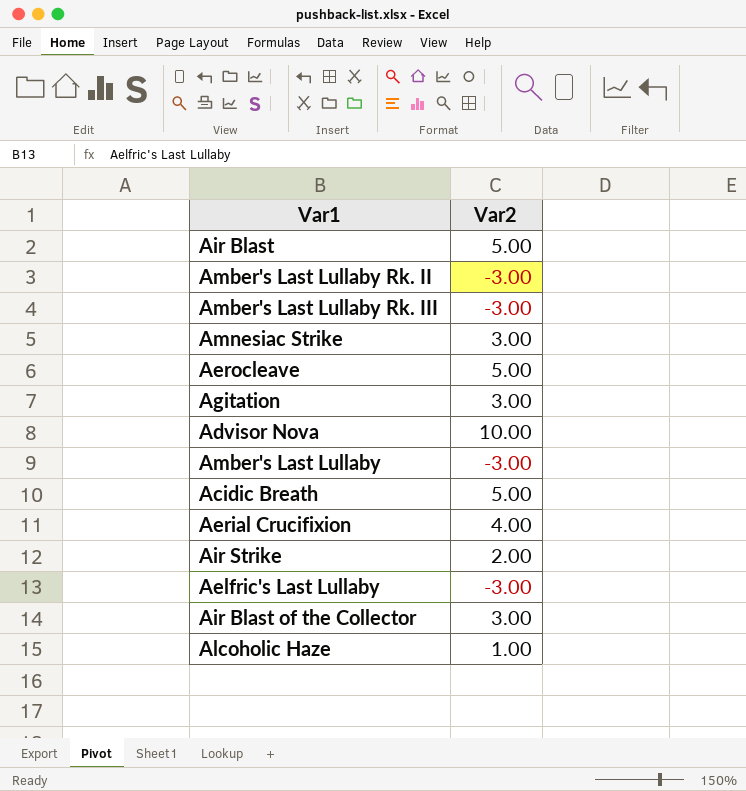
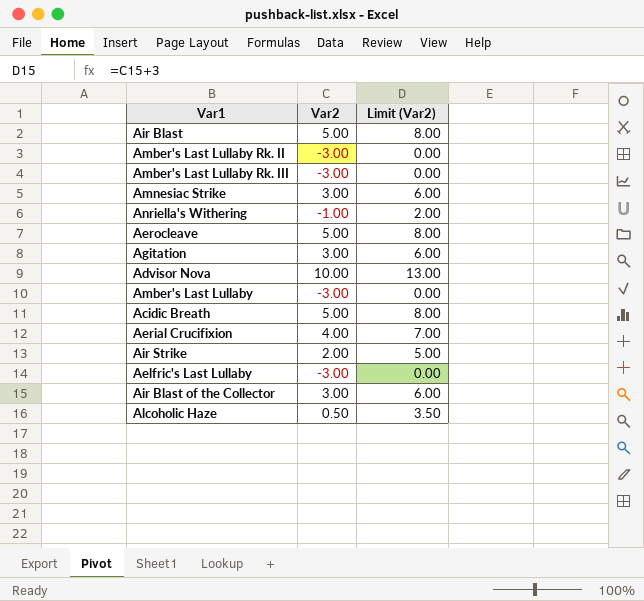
column Limit (Var2) | formula: none -> [Var2] + 3
row Anriella's Withering: none -> -1.00 | 2.00
Alcoholic Haze | Var2: 1.00 -> 0.50

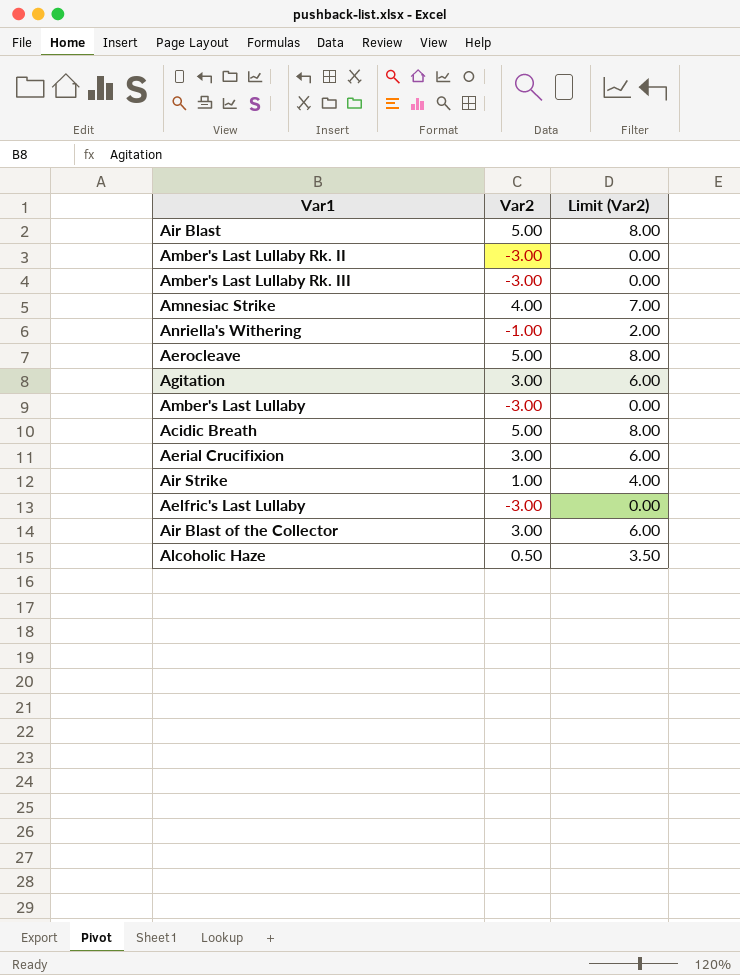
row Advisor Nova: 10.00 | 13.00 -> none
Amnesiac Strike | Var2: 3.00 -> 4.00
Amnesiac Strike | Limit (Var2): 6.00 -> 7.00
Aerial Crucifixion | Var2: 4.00 -> 3.00
Aerial Crucifixion | Limit (Var2): 7.00 -> 6.00
Air Strike | Var2: 2.00 -> 1.00
Air Strike | Limit (Var2): 5.00 -> 4.00

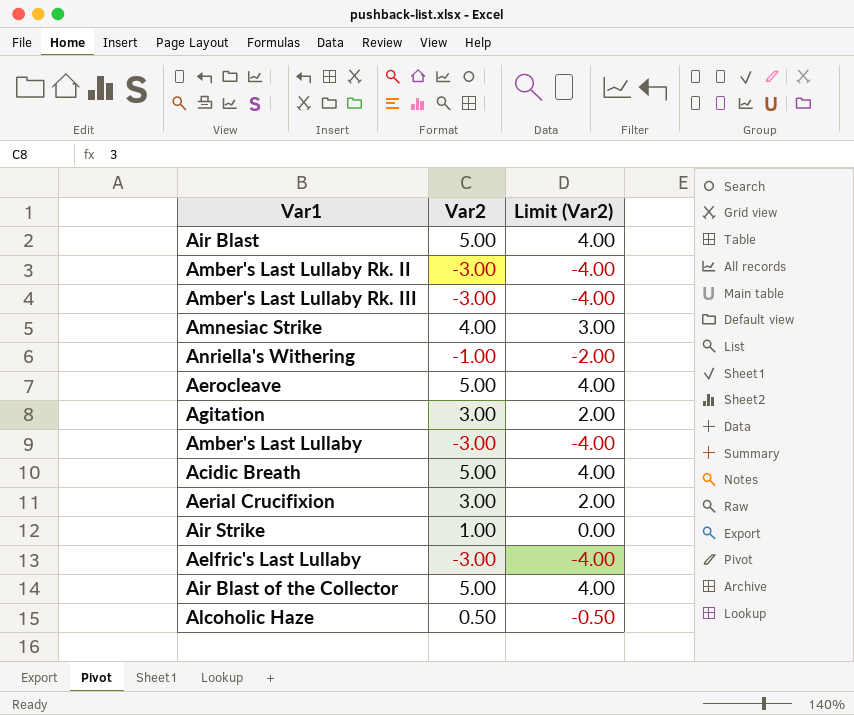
column Limit (Var2) | formula: [Var2] + 3 -> [Var2] - 1
Air Blast of the Collector | Var2: 3.00 -> 5.00

